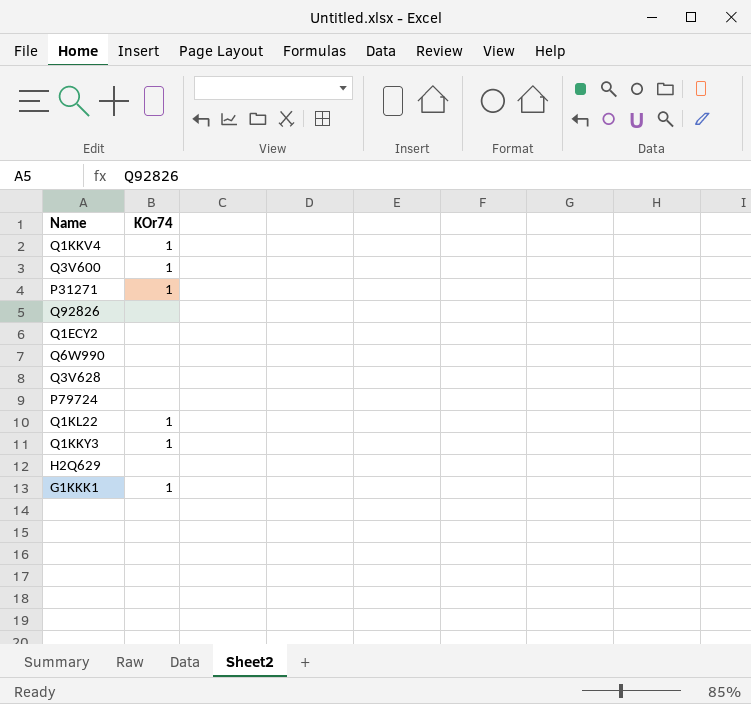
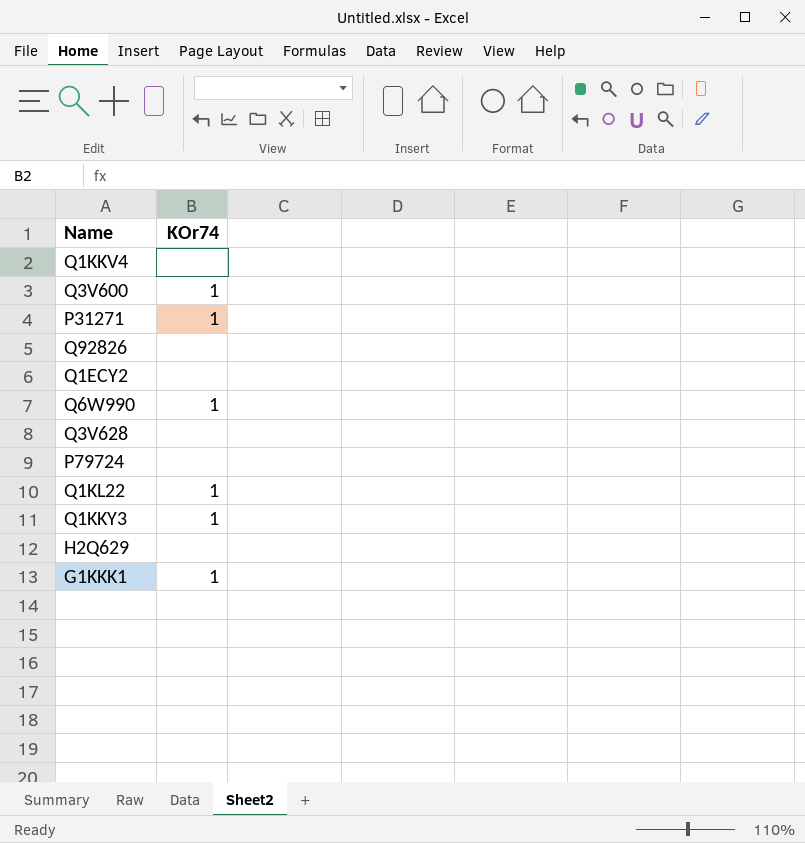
Q1KKV4 | KOr74: 1 -> none
Q6W990 | KOr74: none -> 1

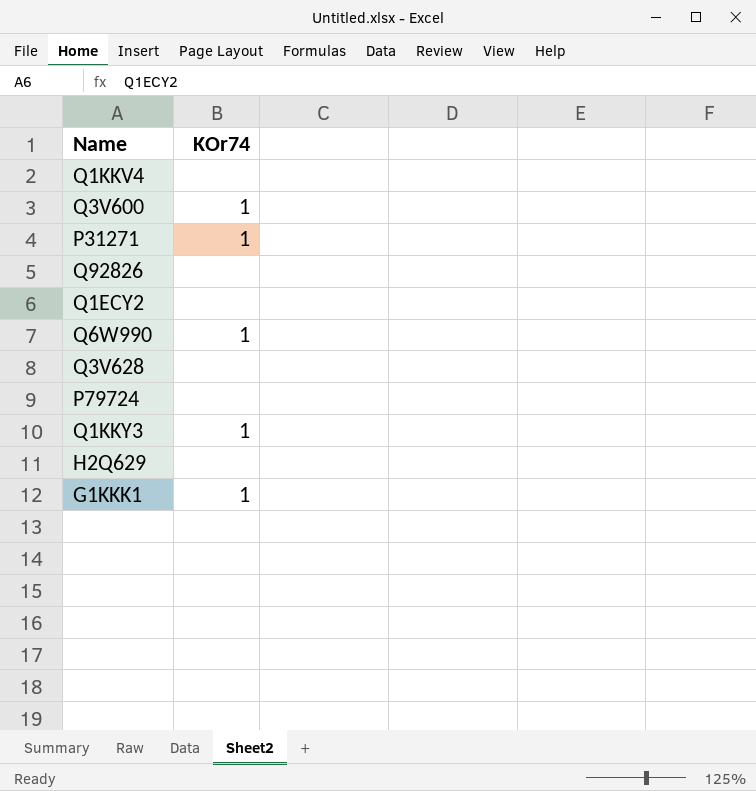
row Q1KL22: 1 -> none

